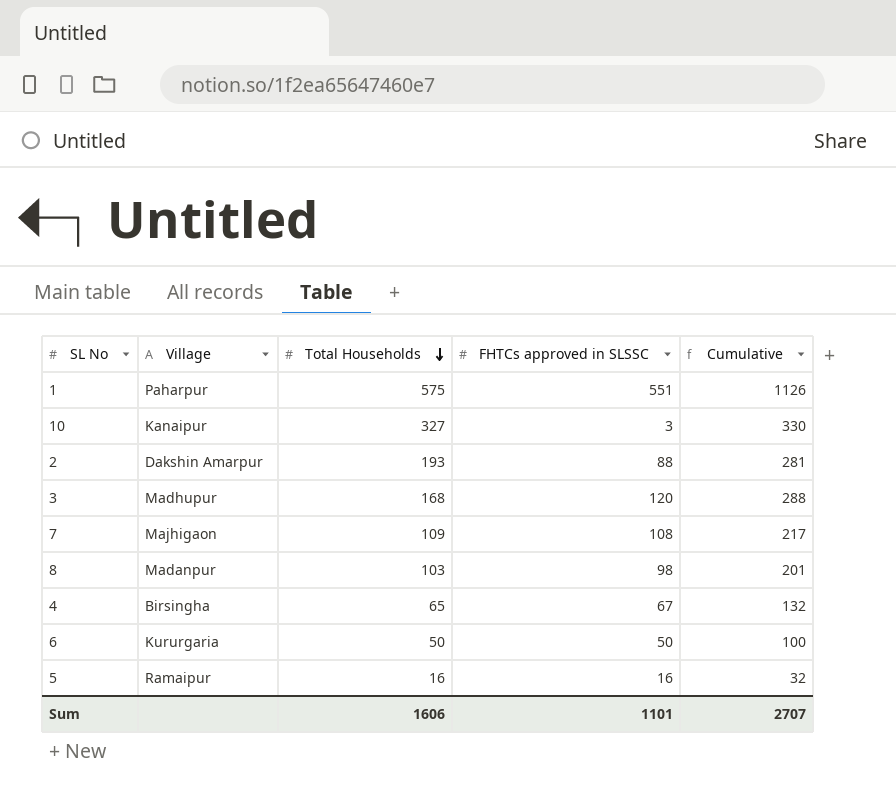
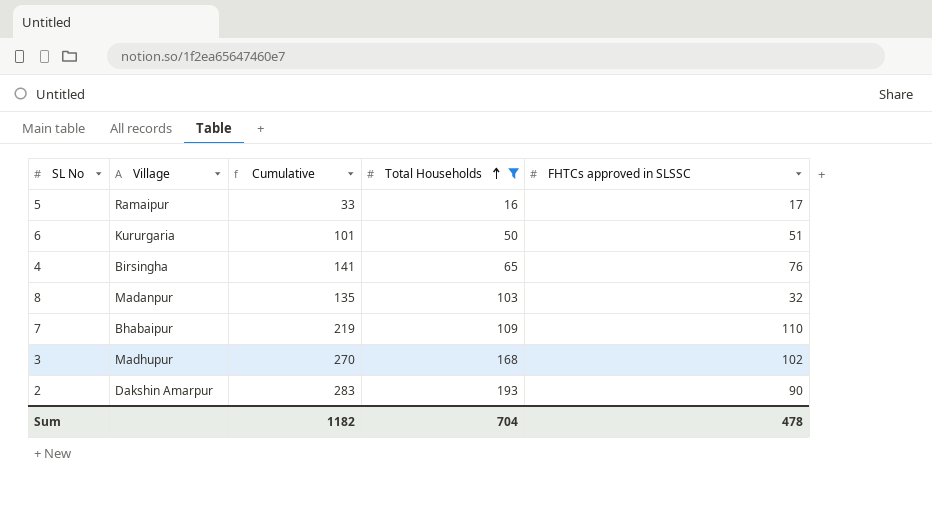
filter: none -> Total Households <= 193
row order: Total Households descending -> Total Households ascending
column Cumulative | position: 5 -> 3
5 | Cumulative: 32 -> 33
5 | FHTCs approved in SLSSC: 16 -> 17
6 | Cumulative: 100 -> 101
6 | FHTCs approved in SLSSC: 50 -> 51
4 | Cumulative: 132 -> 141
4 | FHTCs approved in SLSSC: 67 -> 76
8 | Cumulative: 201 -> 135
8 | FHTCs approved in SLSSC: 98 -> 32
7 | Village: Majhigaon -> Bhabaipur
7 | Cumulative: 217 -> 219
7 | FHTCs approved in SLSSC: 108 -> 110
3 | Cumulative: 288 -> 270
3 | FHTCs approved in SLSSC: 120 -> 102
2 | Cumulative: 281 -> 283
2 | FHTCs approved in SLSSC: 88 -> 90
Sum | Cumulative: 2707 -> 1182
Sum | Total Households: 1606 -> 704
Sum | FHTCs approved in SLSSC: 1101 -> 478

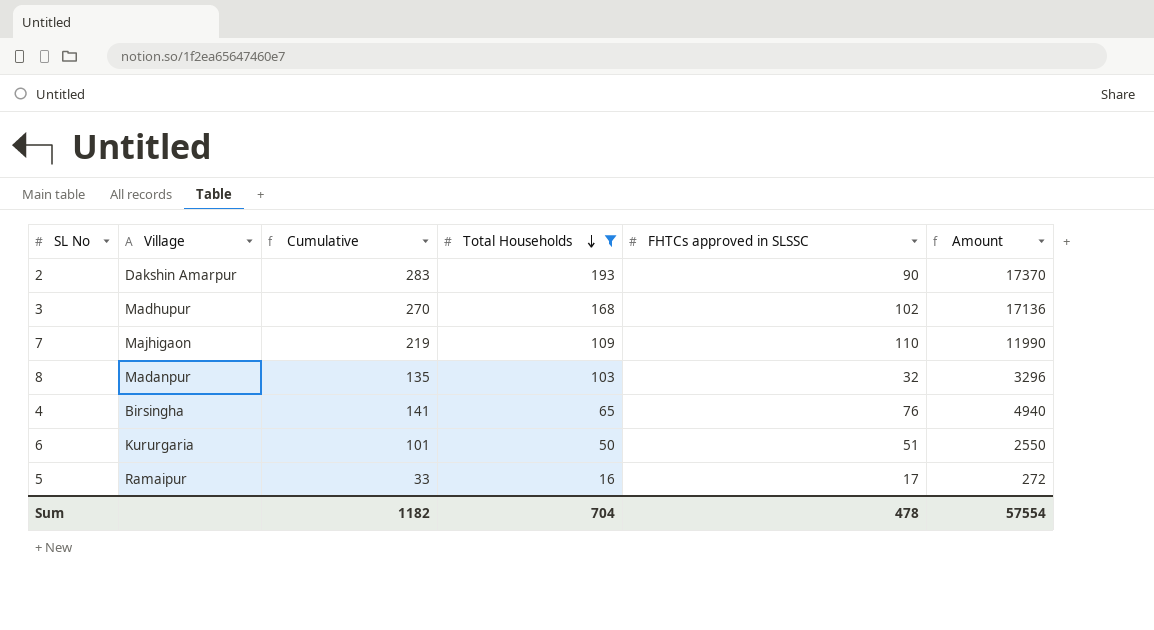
row order: Total Households ascending -> Total Households descending
column Amount | formula: none -> [Total Households] * [FHTCs approved in SLSSC]
7 | Village: Bhabaipur -> Majhigaon

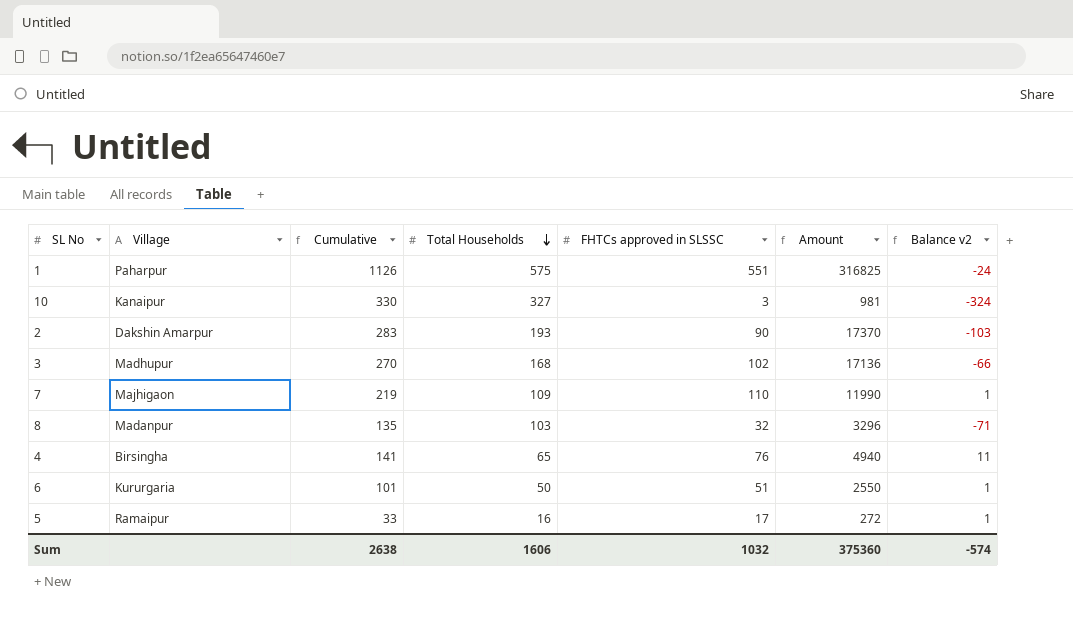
filter: Total Households <= 193 -> none
column Balance v2 | formula: none -> [FHTCs approved in SLSSC] - [Total Households]
Sum | Cumulative: 1182 -> 2638
Sum | Total Households: 704 -> 1606
Sum | FHTCs approved in SLSSC: 478 -> 1032
Sum | Amount: 57554 -> 375360

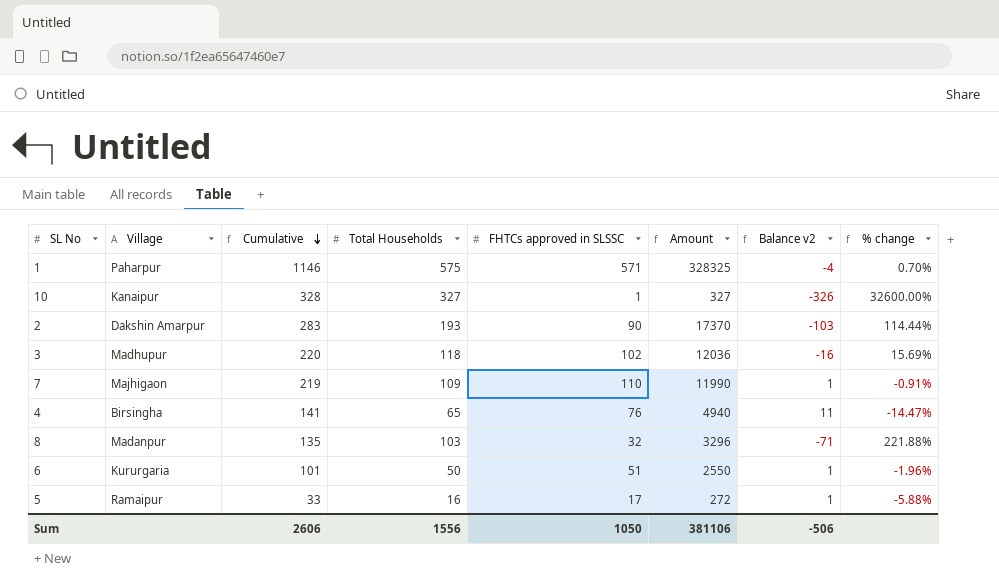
row order: Total Households descending -> Cumulative descending
column % change | formula: none -> ([Total Households] - [FHTCs approved in SLSSC]) / [FHTCs approved in SLSSC]
1 | Cumulative: 1126 -> 1146
1 | FHTCs approved in SLSSC: 551 -> 571
1 | Amount: 316825 -> 328325
1 | Balance v2: -24 -> -4
10 | Cumulative: 330 -> 328
10 | FHTCs approved in SLSSC: 3 -> 1
10 | Amount: 981 -> 327
10 | Balance v2: -324 -> -326
3 | Cumulative: 270 -> 220
3 | Total Households: 168 -> 118
3 | Amount: 17136 -> 12036
3 | Balance v2: -66 -> -16
Sum | Cumulative: 2638 -> 2606
Sum | Total Households: 1606 -> 1556
Sum | FHTCs approved in SLSSC: 1032 -> 1050
Sum | Amount: 375360 -> 381106
Sum | Balance v2: -574 -> -506

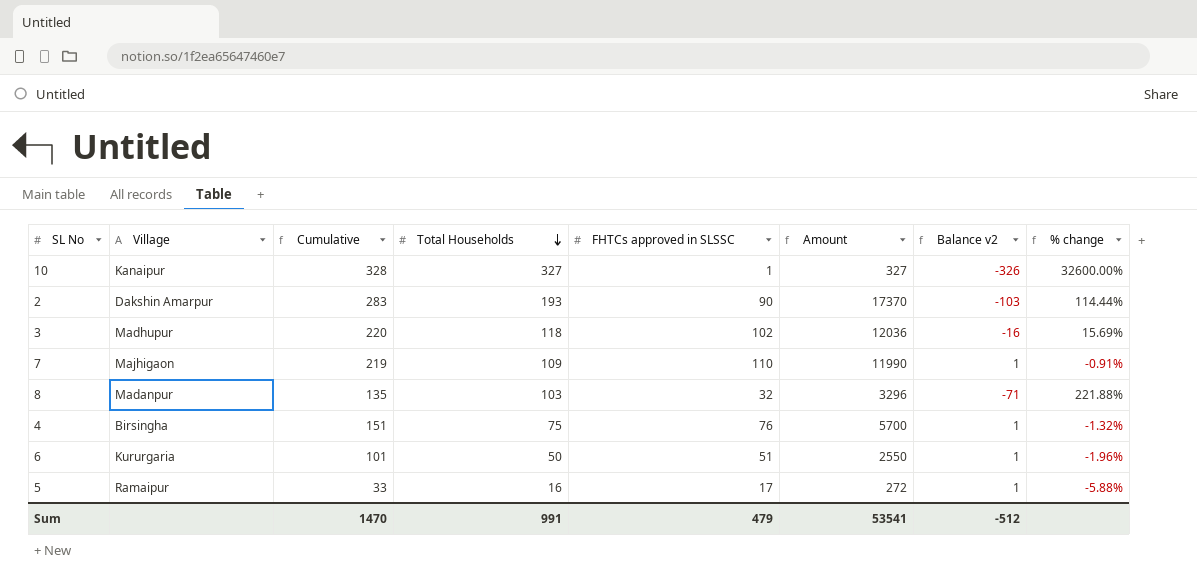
row order: Cumulative descending -> Total Households descending
row 1: Paharpur | 1146 | 575 | 571 | 328325 | -4 | 0.70% -> none
4 | Cumulative: 141 -> 151
4 | Total Households: 65 -> 75
4 | Amount: 4940 -> 5700
4 | Balance v2: 11 -> 1
4 | % change: -14.47% -> -1.32%
Sum | Cumulative: 2606 -> 1470
Sum | Total Households: 1556 -> 991
Sum | FHTCs approved in SLSSC: 1050 -> 479
Sum | Amount: 381106 -> 53541
Sum | Balance v2: -506 -> -512

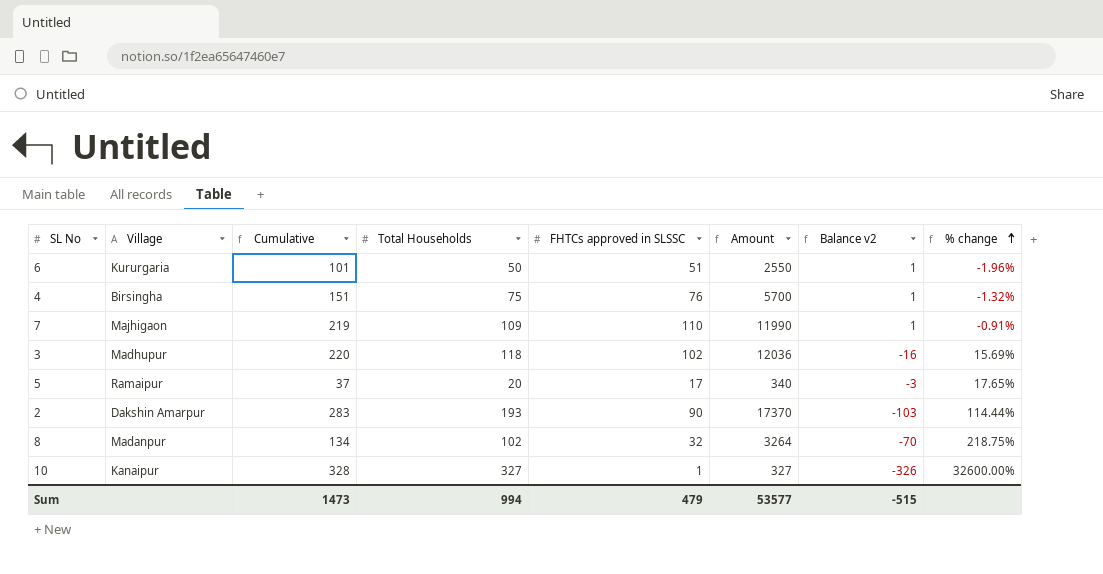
row order: Total Households descending -> % change ascending
5 | Cumulative: 33 -> 37
5 | Total Households: 16 -> 20
5 | Amount: 272 -> 340
5 | Balance v2: 1 -> -3
5 | % change: -5.88% -> 17.65%
8 | Cumulative: 135 -> 134
8 | Total Households: 103 -> 102
8 | Amount: 3296 -> 3264
8 | Balance v2: -71 -> -70
8 | % change: 221.88% -> 218.75%
Sum | Cumulative: 1470 -> 1473
Sum | Total Households: 991 -> 994
Sum | Amount: 53541 -> 53577
Sum | Balance v2: -512 -> -515

